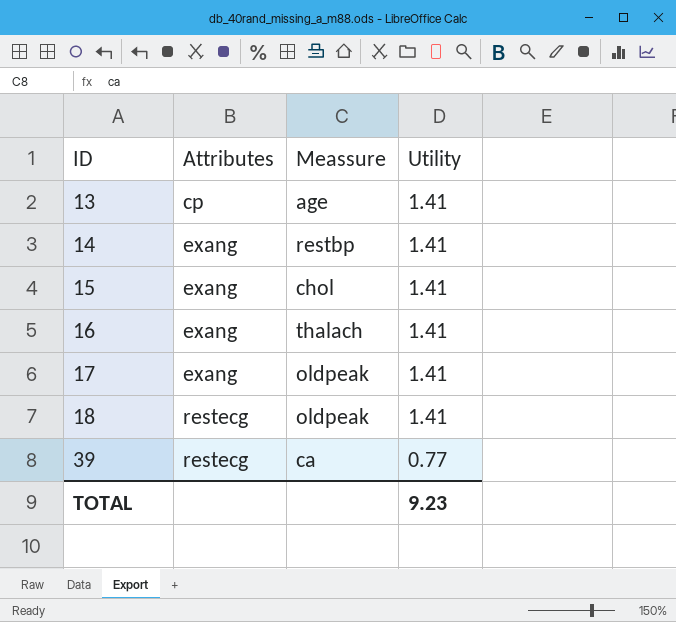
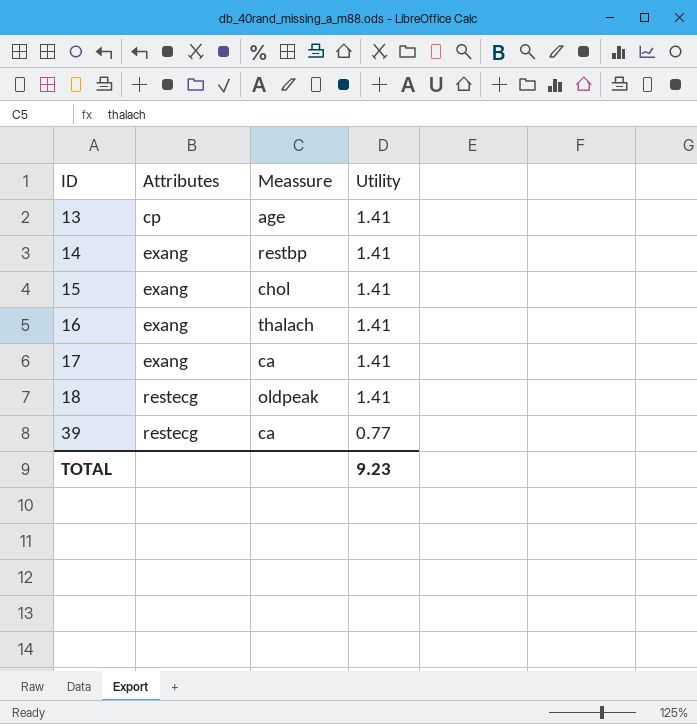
17 | Meassure: oldpeak -> ca

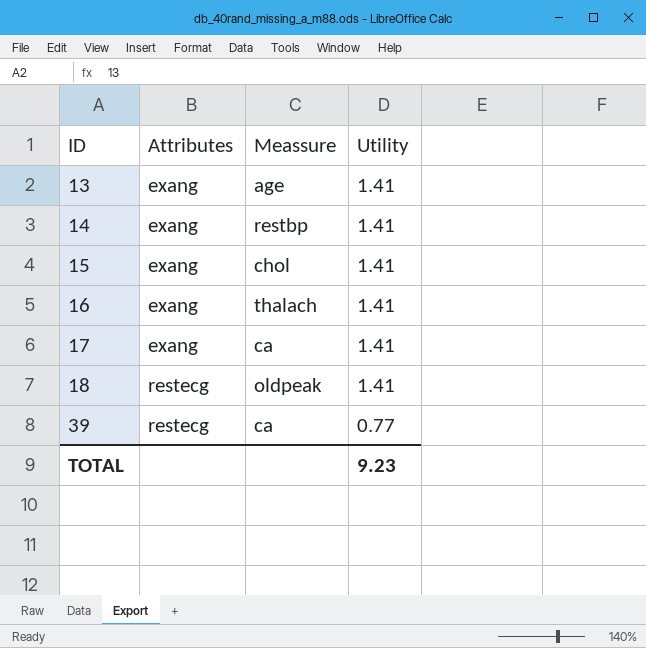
13 | Attributes: cp -> exang

